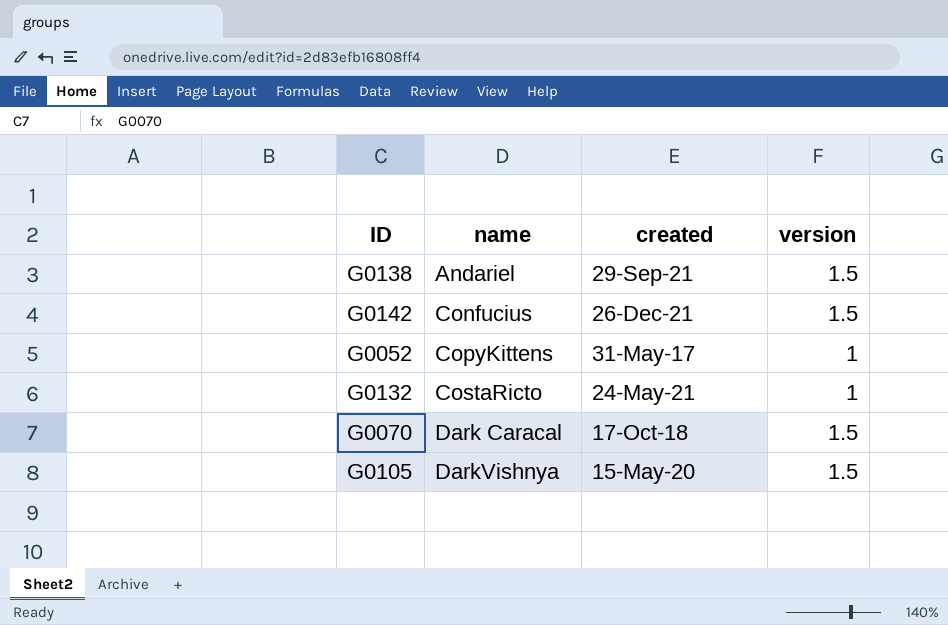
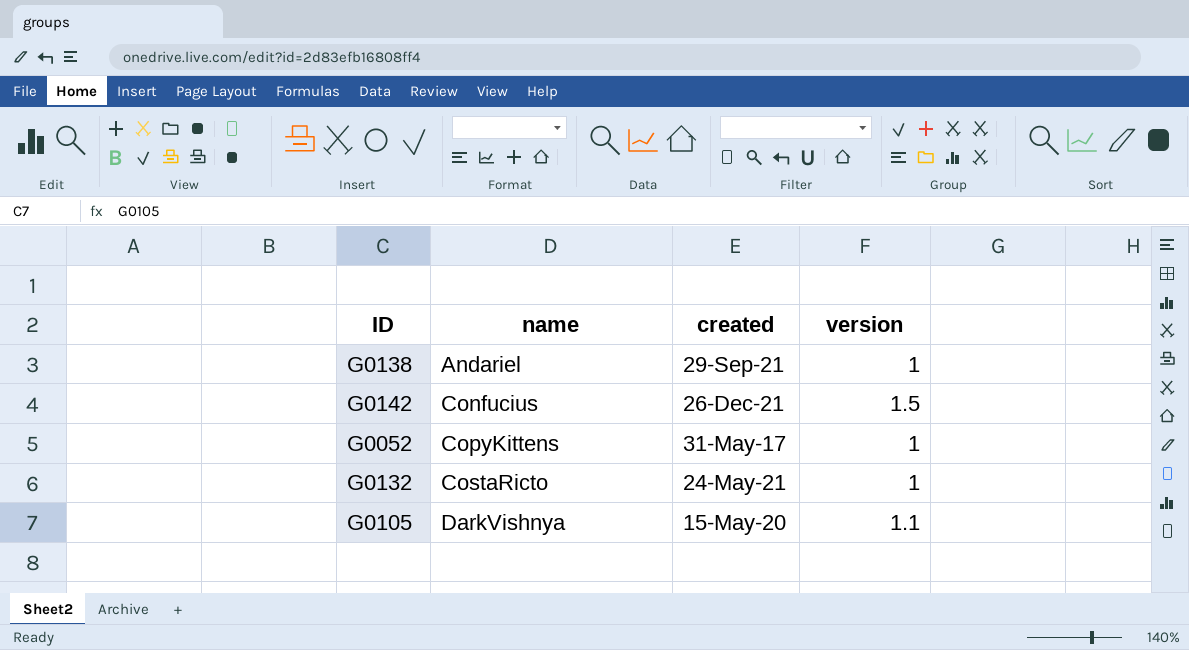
row G0070: Dark Caracal | 17-Oct-18 | 1.5 -> none
G0138 | version: 1.5 -> 1
G0105 | version: 1.5 -> 1.1

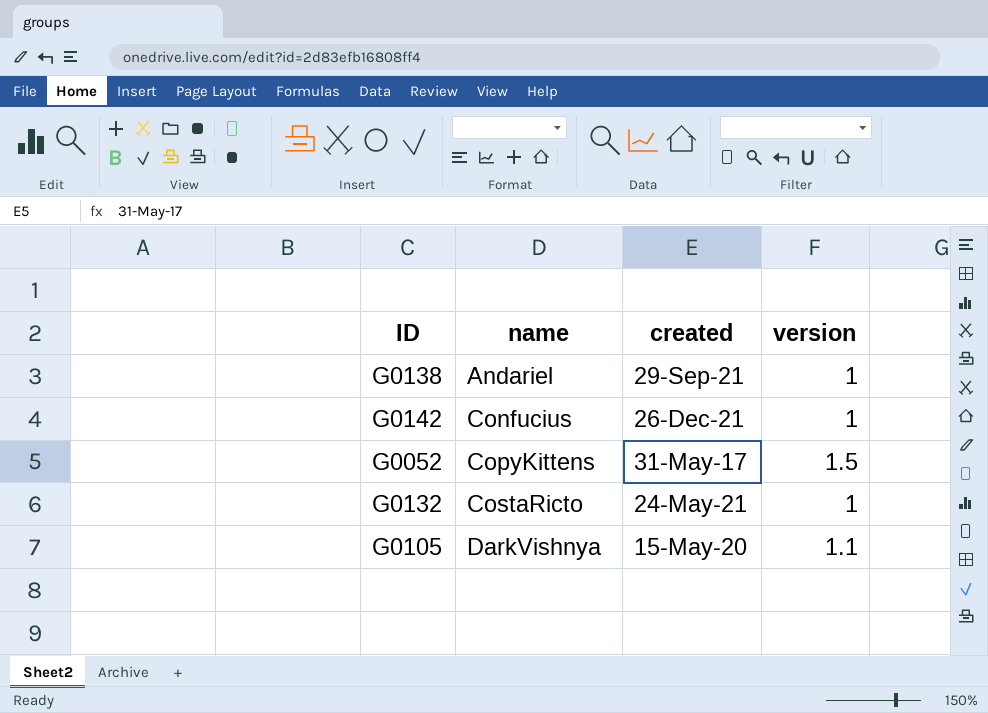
G0142 | version: 1.5 -> 1
G0052 | version: 1 -> 1.5

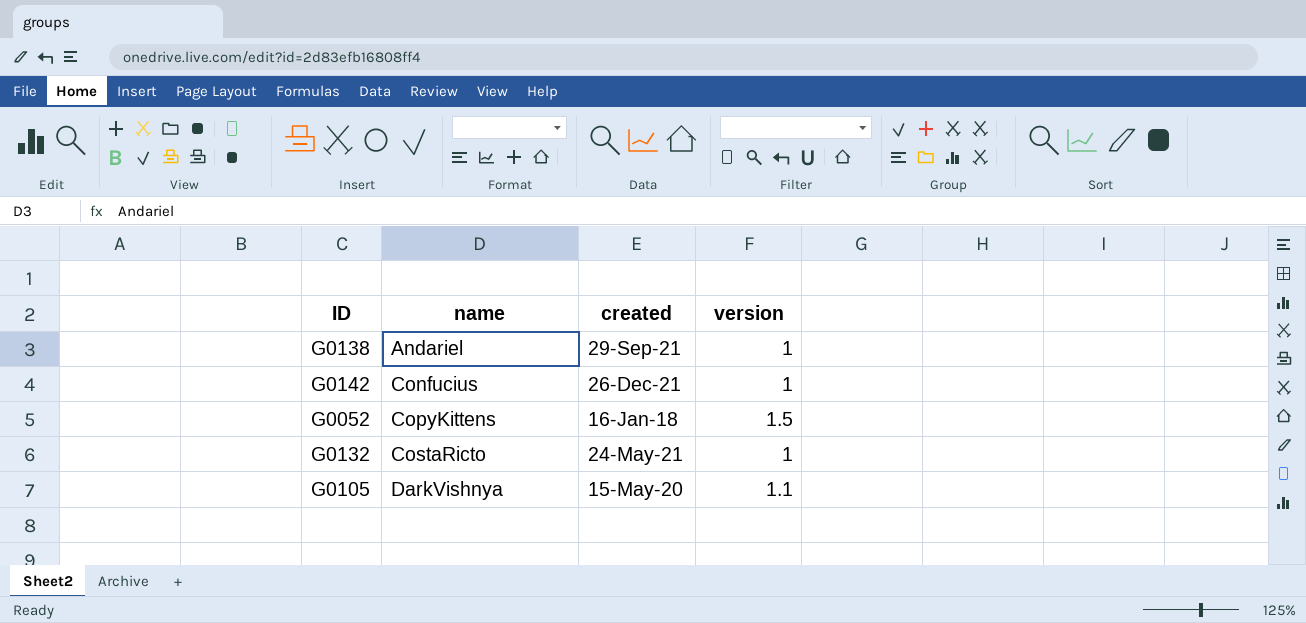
G0052 | created: 31-May-17 -> 16-Jan-18

